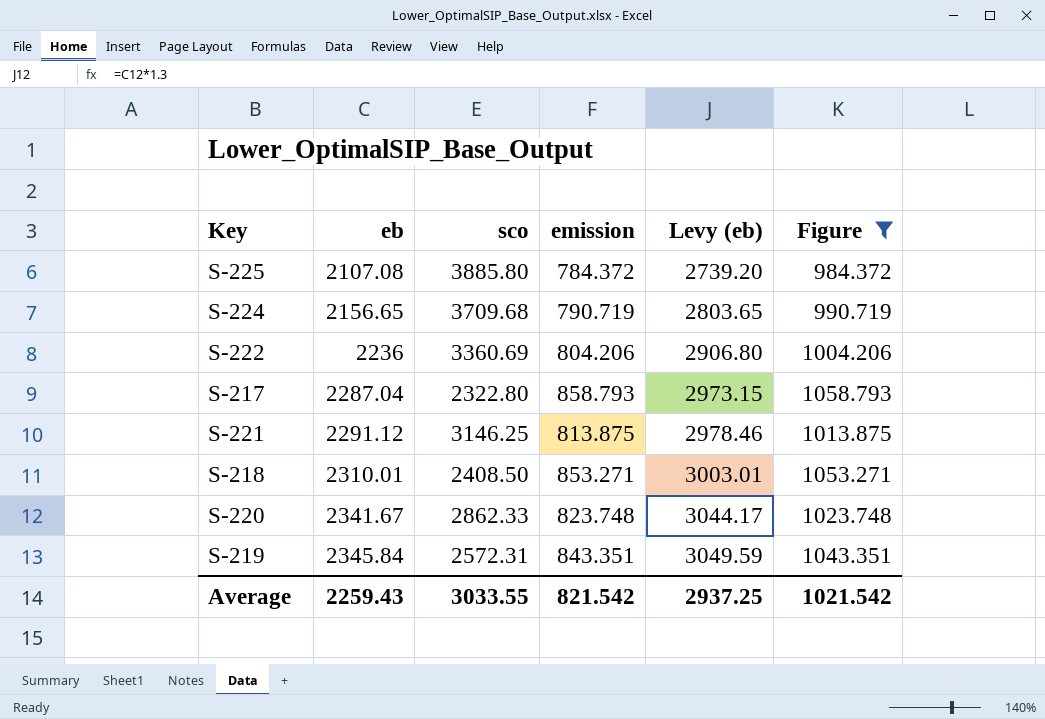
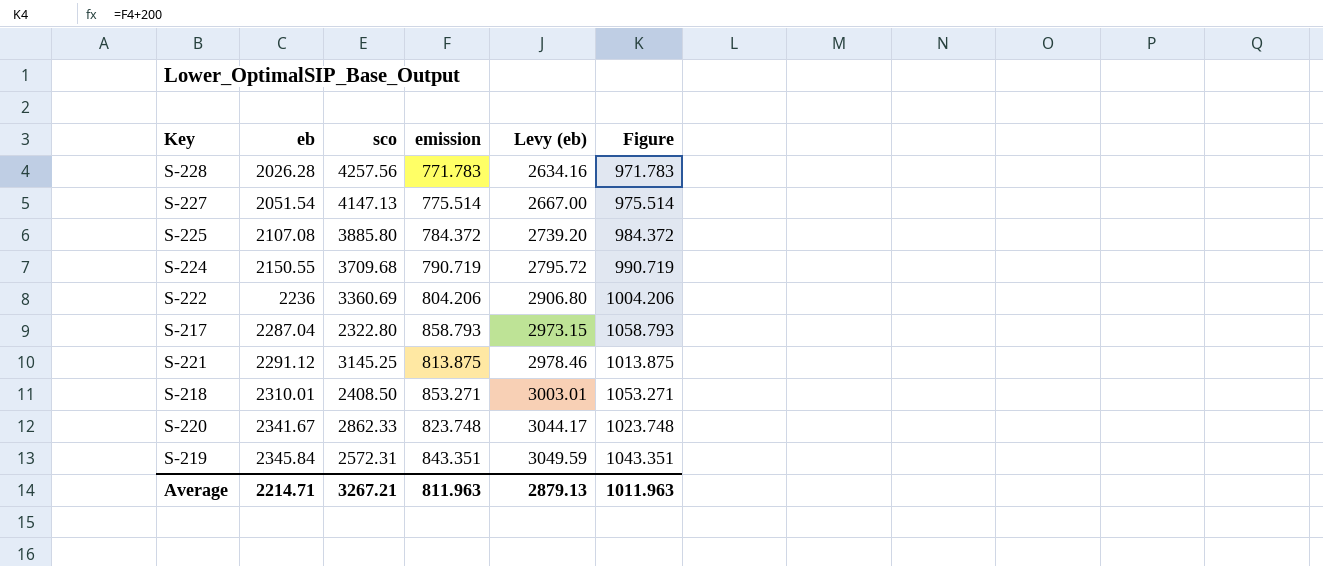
filter: Figure >= 984.372 -> none
S-224 | eb: 2156.65 -> 2150.55
S-224 | Levy (eb): 2803.65 -> 2795.72
S-221 | sco: 3146.25 -> 3145.25
Average | eb: 2259.43 -> 2214.71
Average | sco: 3033.55 -> 3267.21
Average | emission: 821.542 -> 811.963
Average | Levy (eb): 2937.25 -> 2879.13
Average | Figure: 1021.542 -> 1011.963

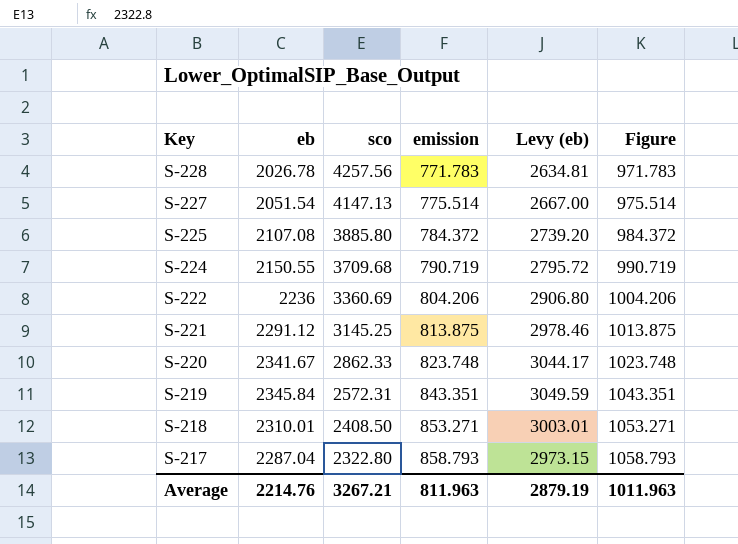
row order: eb ascending -> Key descending
S-228 | eb: 2026.28 -> 2026.78
S-228 | Levy (eb): 2634.16 -> 2634.81
Average | eb: 2214.71 -> 2214.76
Average | Levy (eb): 2879.13 -> 2879.19

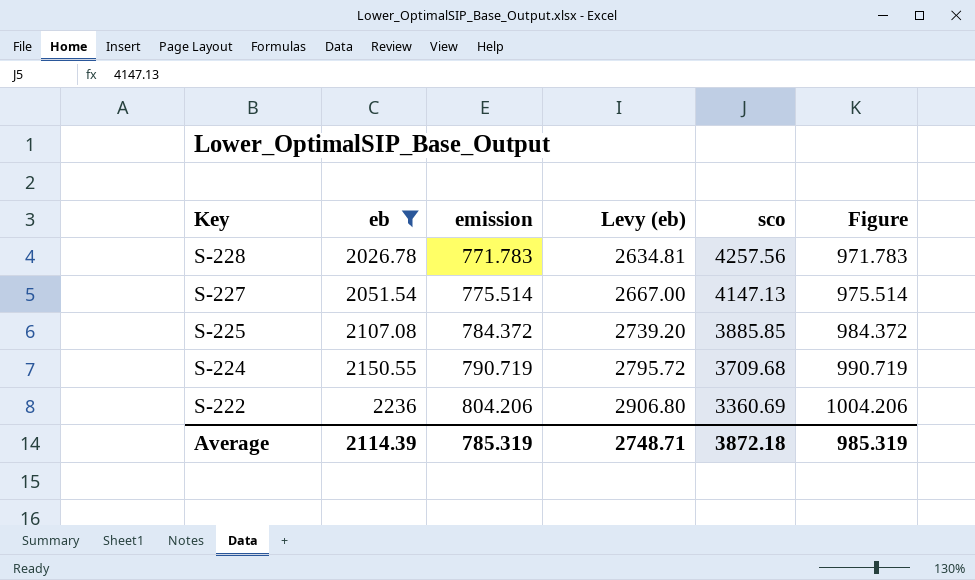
filter: none -> eb <= 2236
column sco | position: 3 -> 5
S-225 | sco: 3885.80 -> 3885.85
Average | eb: 2214.76 -> 2114.39
Average | emission: 811.963 -> 785.319
Average | Levy (eb): 2879.19 -> 2748.71
Average | sco: 3267.21 -> 3872.18
Average | Figure: 1011.963 -> 985.319

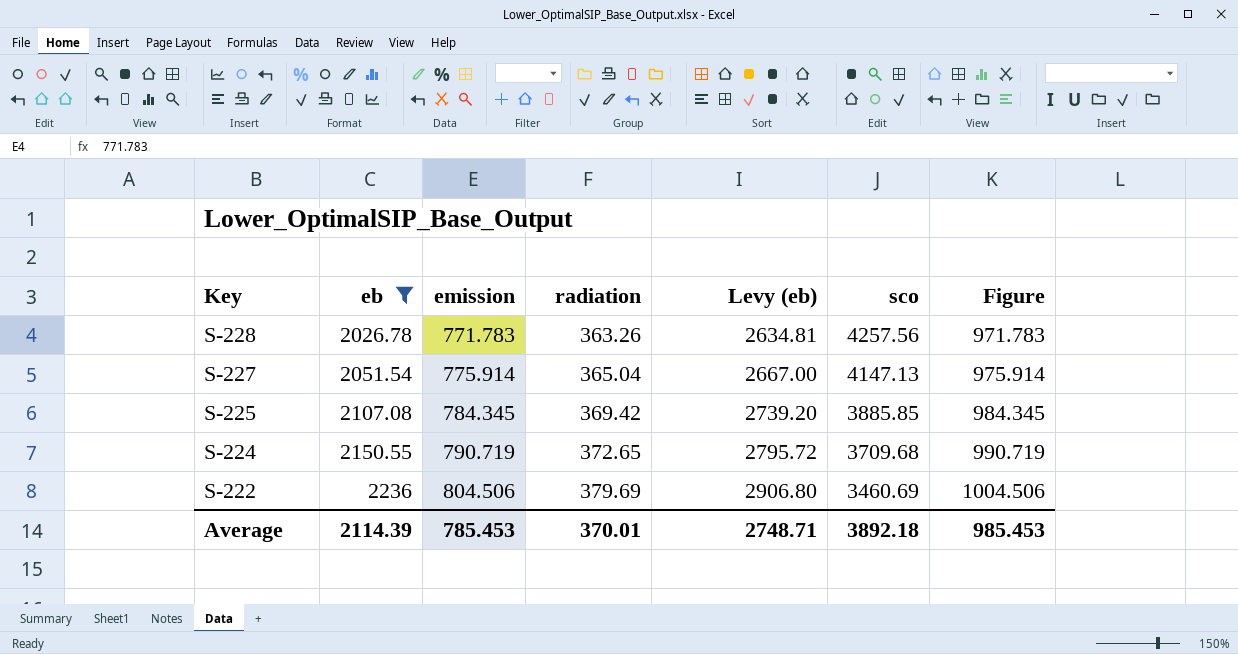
column radiation | position: none -> 4
S-227 | emission: 775.514 -> 775.914
S-227 | Figure: 975.514 -> 975.914
S-225 | emission: 784.372 -> 784.345
S-225 | Figure: 984.372 -> 984.345
S-222 | emission: 804.206 -> 804.506
S-222 | sco: 3360.69 -> 3460.69
S-222 | Figure: 1004.206 -> 1004.506
Average | emission: 785.319 -> 785.453
Average | sco: 3872.18 -> 3892.18
Average | Figure: 985.319 -> 985.453

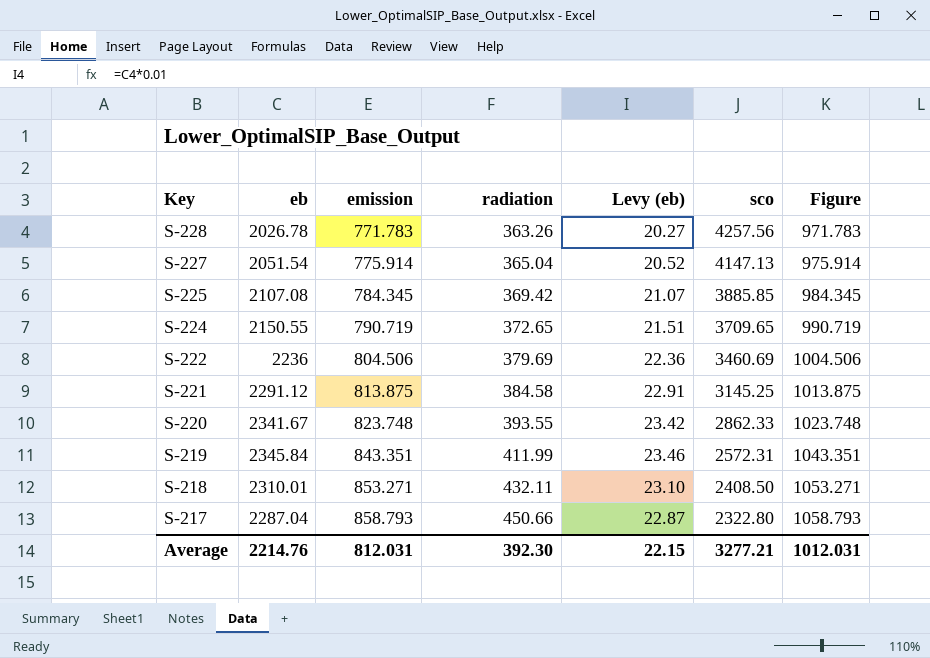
filter: eb <= 2236 -> none
column Levy (eb) | formula: [eb] * 1.3 -> [eb] * 0.01
S-224 | sco: 3709.68 -> 3709.65
Average | eb: 2114.39 -> 2214.76
Average | emission: 785.453 -> 812.031
Average | radiation: 370.01 -> 392.30
Average | Levy (eb): 2748.71 -> 22.15
Average | sco: 3892.18 -> 3277.21
Average | Figure: 985.453 -> 1012.031

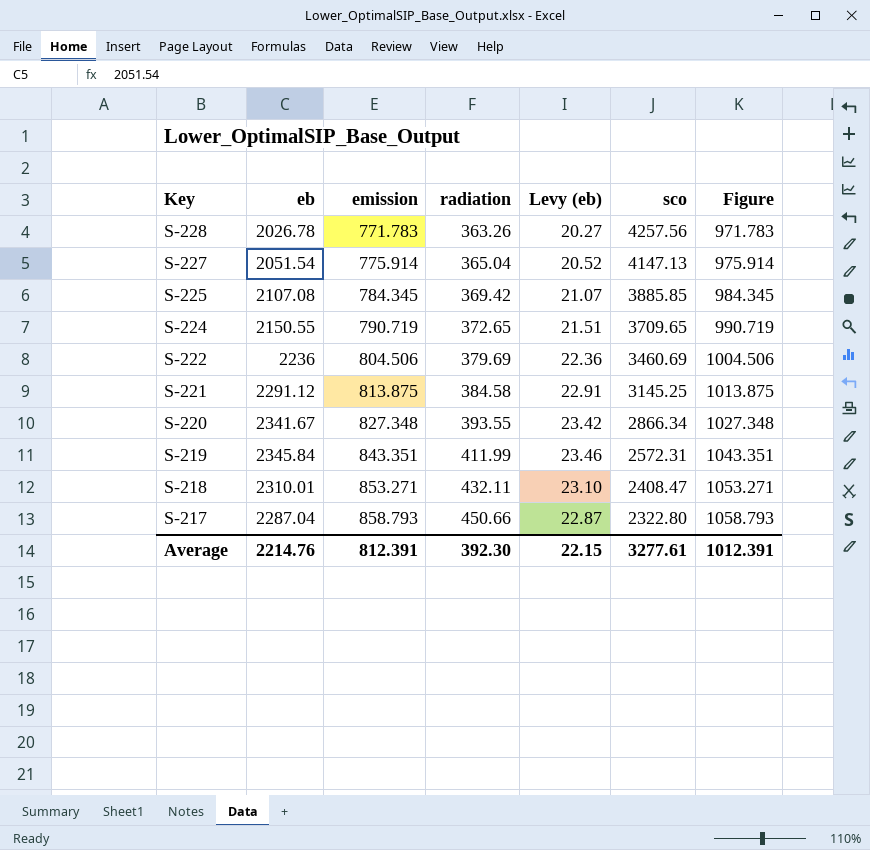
S-220 | emission: 823.748 -> 827.348
S-220 | sco: 2862.33 -> 2866.34
S-220 | Figure: 1023.748 -> 1027.348
S-218 | sco: 2408.50 -> 2408.47
Average | emission: 812.031 -> 812.391
Average | sco: 3277.21 -> 3277.61
Average | Figure: 1012.031 -> 1012.391

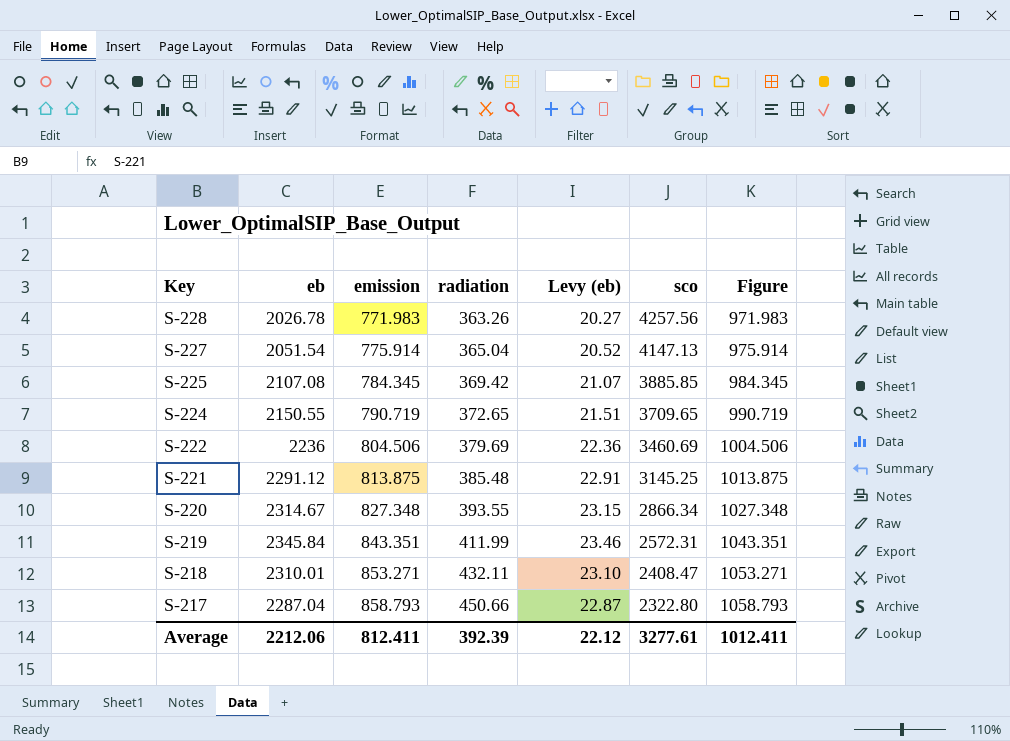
S-228 | emission: 771.783 -> 771.983
S-228 | Figure: 971.783 -> 971.983
S-221 | radiation: 384.58 -> 385.48
S-220 | eb: 2341.67 -> 2314.67
S-220 | Levy (eb): 23.42 -> 23.15
Average | eb: 2214.76 -> 2212.06
Average | emission: 812.391 -> 812.411
Average | radiation: 392.30 -> 392.39
Average | Levy (eb): 22.15 -> 22.12
Average | Figure: 1012.391 -> 1012.411

